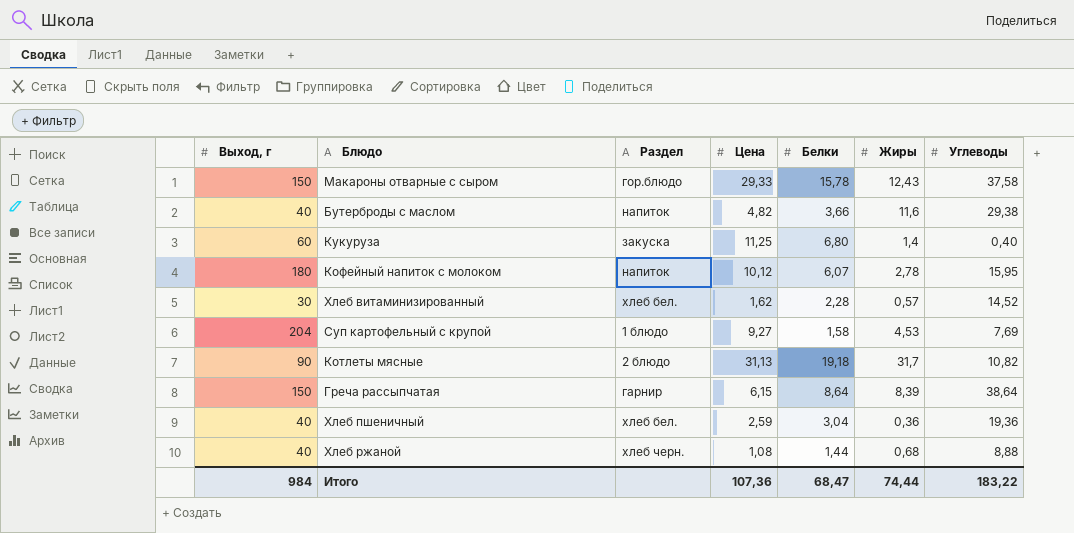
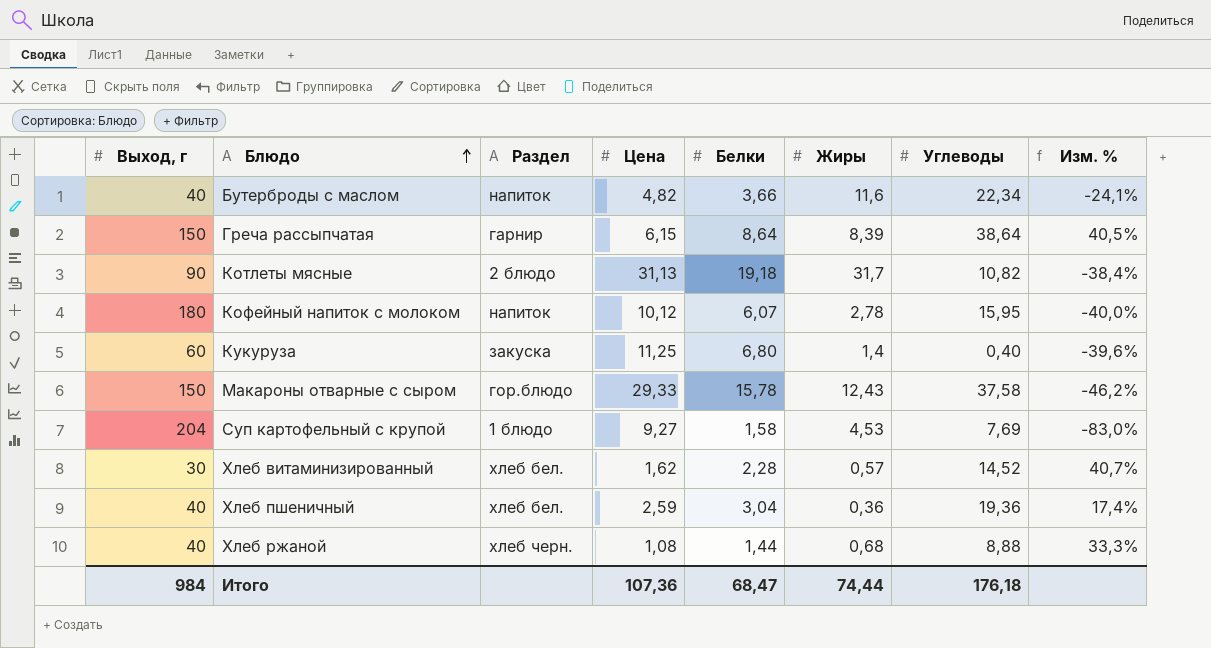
row order: none -> Блюдо ascending
column Изм. % | formula: none -> ([Белки] - [Цена]) / [Цена]
Бутерброды с маслом | Углеводы: 29,38 -> 22,34
Итого | Углеводы: 183,22 -> 176,18

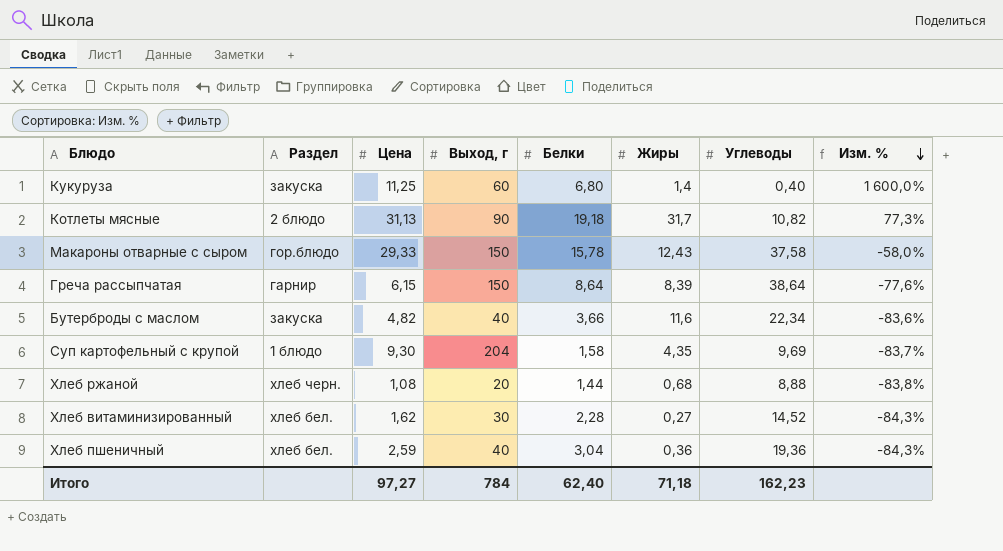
row order: Блюдо ascending -> Изм. % descending
column Выход, г | position: 1 -> 4
column Изм. % | formula: ([Белки] - [Цена]) / [Цена] -> ([Белки] - [Углеводы]) / [Углеводы]
row Кофейный напиток с молоком: 180 | напиток | 10,12 | 6,07 | 2,78 | 15,95 | -40,0% -> none
Бутерброды с маслом | Раздел: напиток -> закуска
Суп картофельный с крупой | Цена: 9,27 -> 9,30
Суп картофельный с крупой | Жиры: 4,53 -> 4,35
Суп картофельный с крупой | Углеводы: 7,69 -> 9,69
Хлеб ржаной | Выход, г: 40 -> 20
Хлеб витаминизированный | Жиры: 0,57 -> 0,27
Итого | Цена: 107,36 -> 97,27
Итого | Выход, г: 984 -> 784
Итого | Белки: 68,47 -> 62,40
Итого | Жиры: 74,44 -> 71,18
Итого | Углеводы: 176,18 -> 162,23

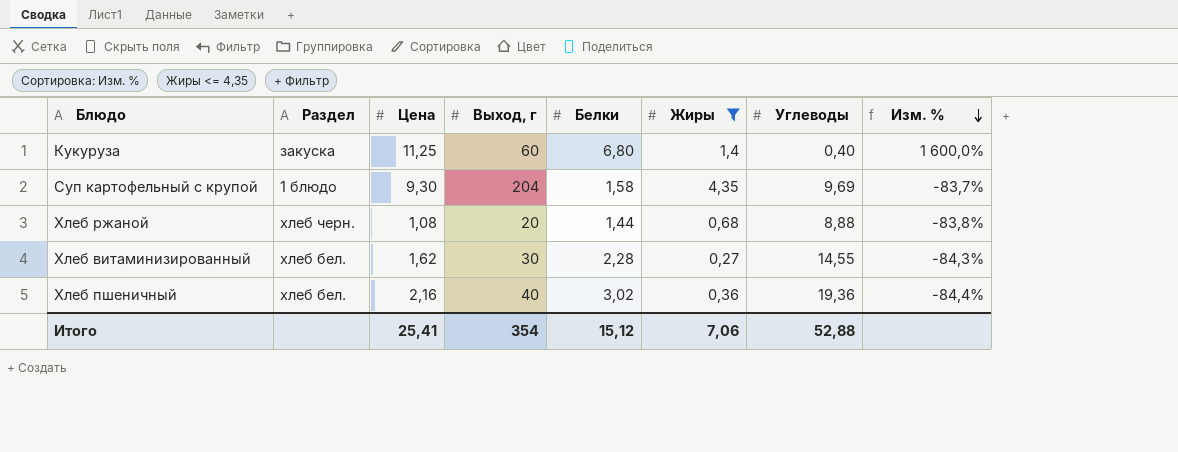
filter: none -> Жиры <= 4,35
Хлеб витаминизированный | Углеводы: 14,52 -> 14,55
Хлеб пшеничный | Цена: 2,59 -> 2,16
Хлеб пшеничный | Белки: 3,04 -> 3,02
Хлеб пшеничный | Изм. %: -84,3% -> -84,4%
Итого | Цена: 97,27 -> 25,41
Итого | Выход, г: 784 -> 354
Итого | Белки: 62,40 -> 15,12
Итого | Жиры: 71,18 -> 7,06
Итого | Углеводы: 162,23 -> 52,88

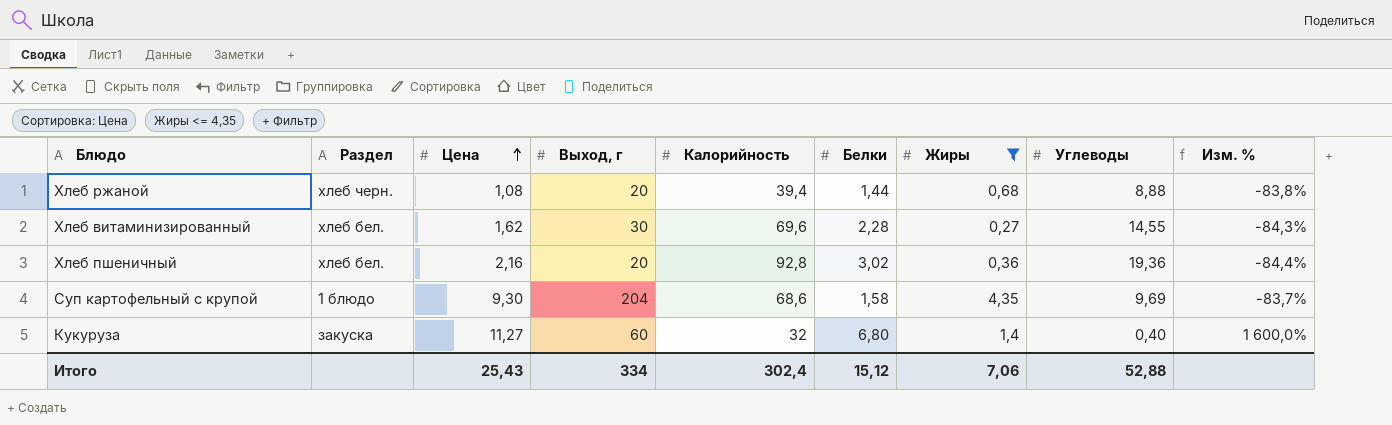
row order: Изм. % descending -> Цена ascending
column Калорийность | position: none -> 5
Хлеб пшеничный | Выход, г: 40 -> 20
Кукуруза | Цена: 11,25 -> 11,27
Итого | Цена: 25,41 -> 25,43
Итого | Выход, г: 354 -> 334

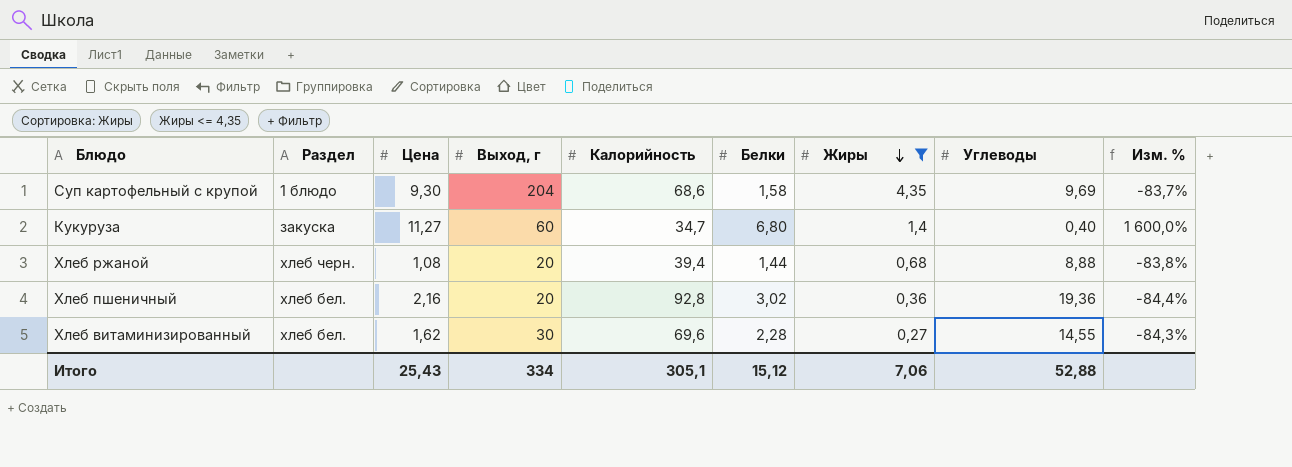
row order: Цена ascending -> Жиры descending
Кукуруза | Калорийность: 32 -> 34,7
Итого | Калорийность: 302,4 -> 305,1

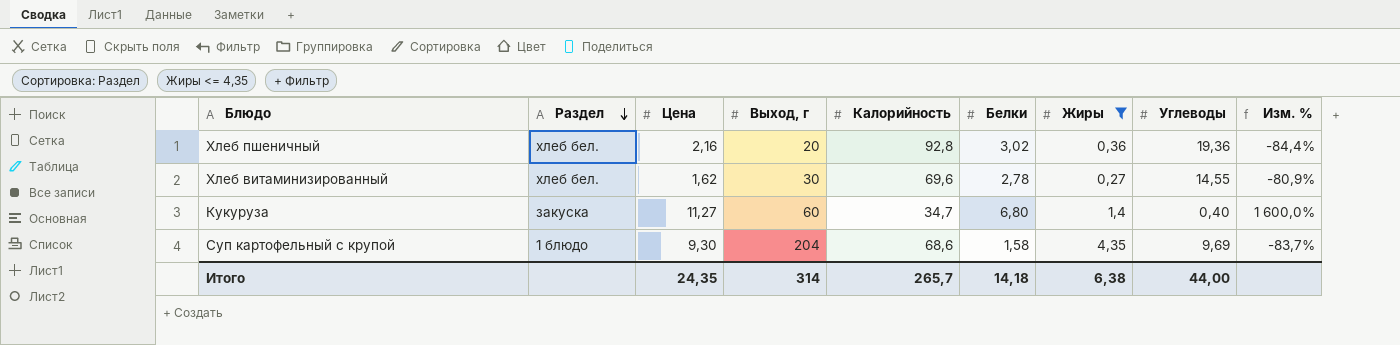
row order: Жиры descending -> Раздел descending
row Хлеб ржаной: хлеб черн. | 1,08 | 20 | 39,4 | 1,44 | 0,68 | 8,88 | -83,8% -> none
Хлеб витаминизированный | Белки: 2,28 -> 2,78
Хлеб витаминизированный | Изм. %: -84,3% -> -80,9%
Итого | Цена: 25,43 -> 24,35
Итого | Выход, г: 334 -> 314
Итого | Калорийность: 305,1 -> 265,7
Итого | Белки: 15,12 -> 14,18
Итого | Жиры: 7,06 -> 6,38
Итого | Углеводы: 52,88 -> 44,00

